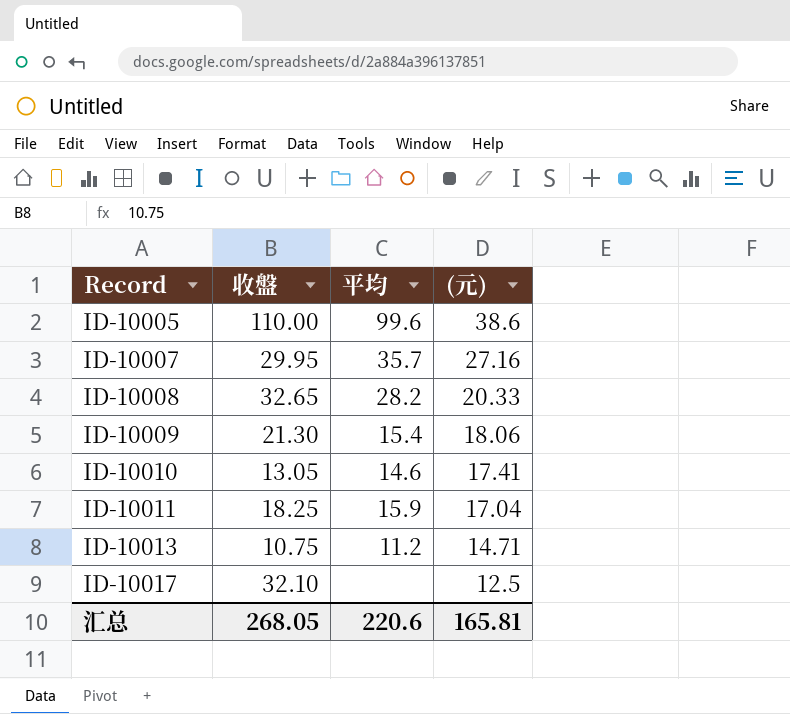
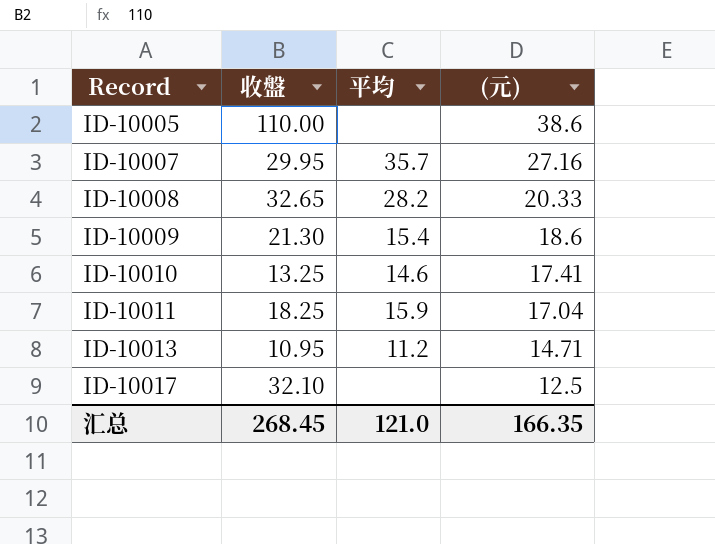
ID-10005 | 平均: 99.6 -> none
ID-10009 | (元): 18.06 -> 18.6
ID-10010 | 收盤: 13.05 -> 13.25
ID-10013 | 收盤: 10.75 -> 10.95
汇总 | 收盤: 268.05 -> 268.45
汇总 | 平均: 220.6 -> 121.0
汇总 | (元): 165.81 -> 166.35

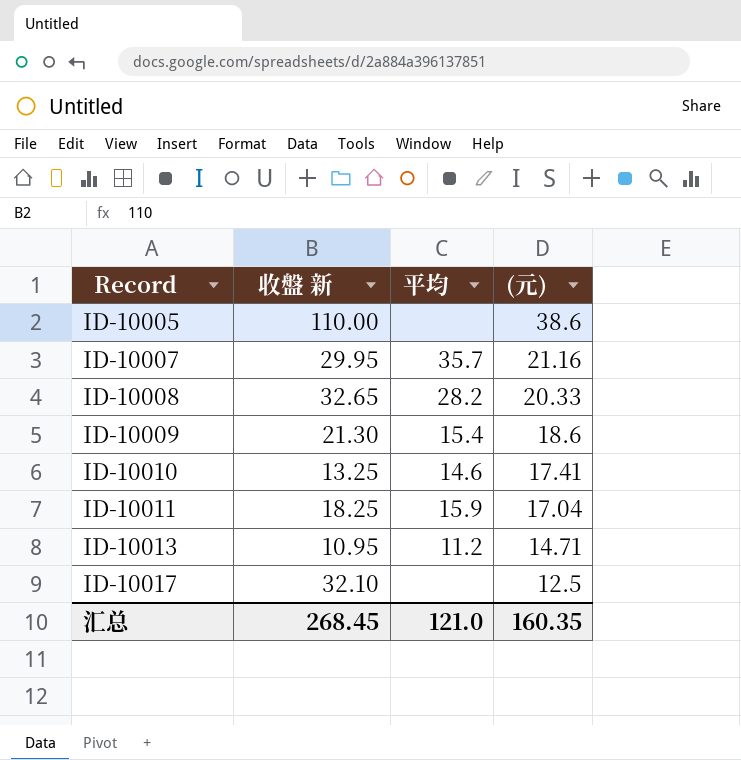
column name: 收盤 -> 收盤 新
ID-10007 | (元): 27.16 -> 21.16
汇总 | (元): 166.35 -> 160.35

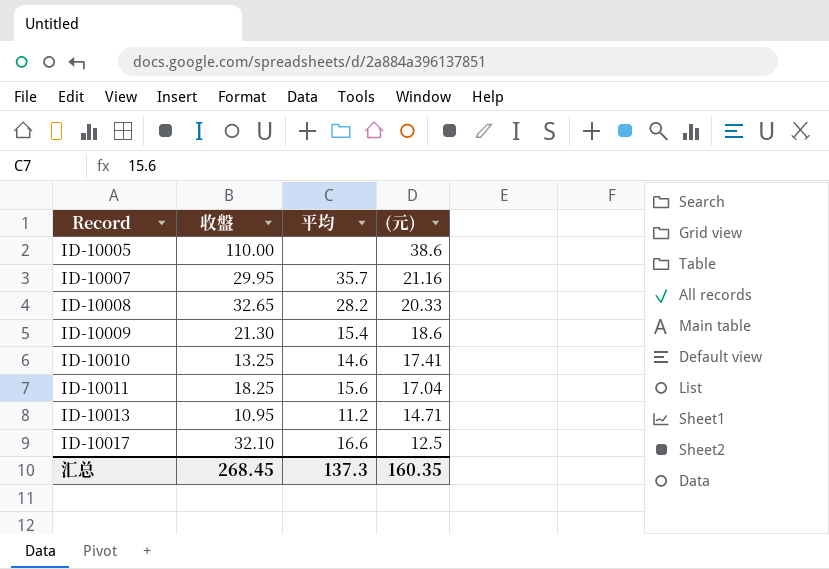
column name: 收盤 新 -> 收盤
ID-10011 | 平均: 15.9 -> 15.6
ID-10017 | 平均: none -> 16.6
汇总 | 平均: 121.0 -> 137.3

